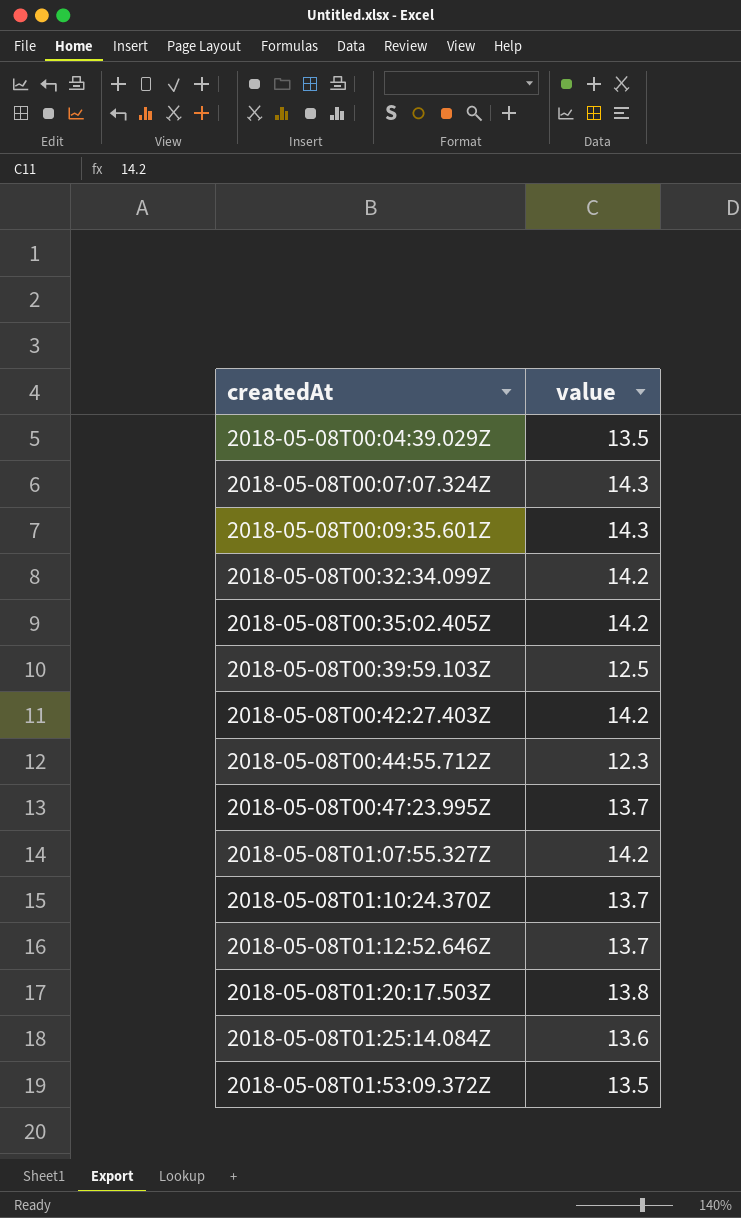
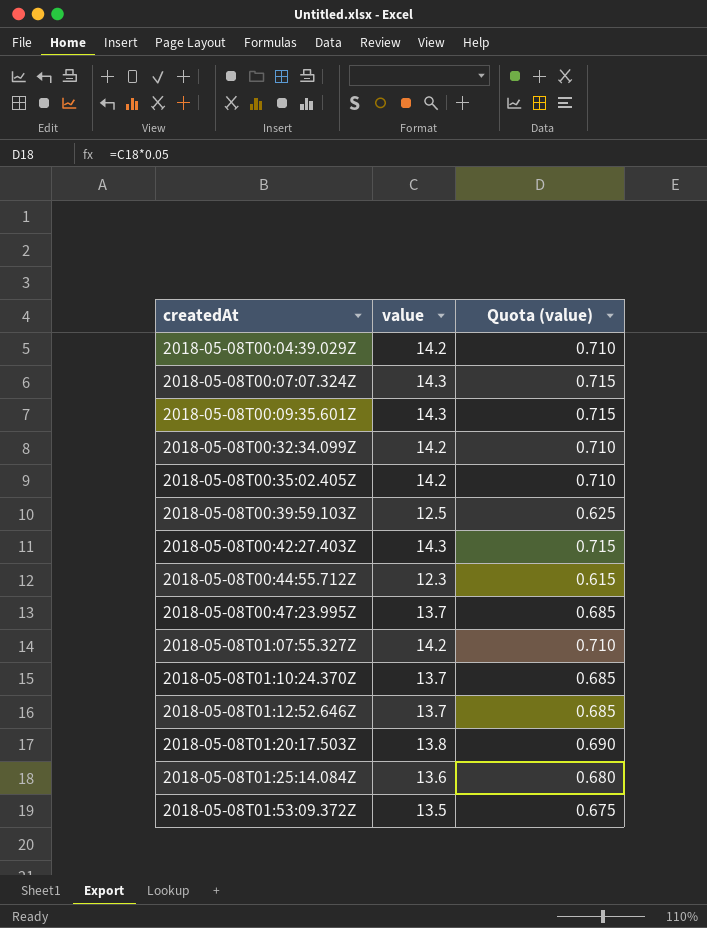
column Quota (value) | formula: none -> [value] * 0.05
2018-05-08T00:04:39.029Z | value: 13.5 -> 14.2
2018-05-08T00:42:27.403Z | value: 14.2 -> 14.3

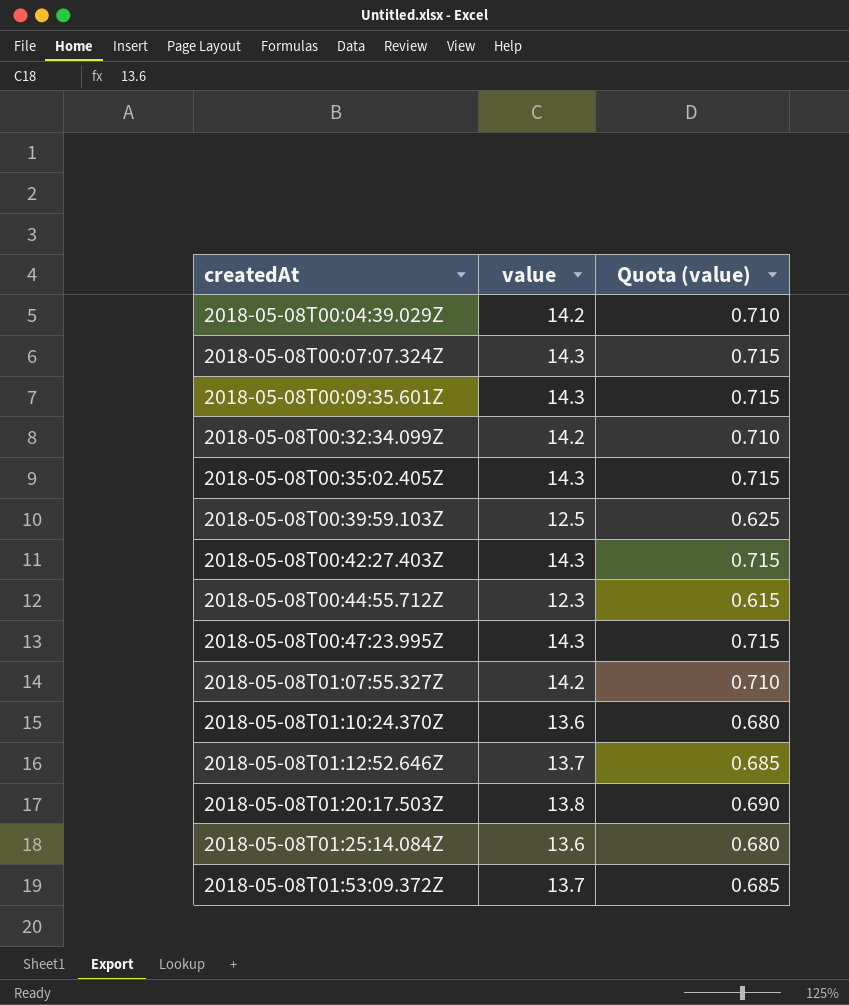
2018-05-08T00:35:02.405Z | value: 14.2 -> 14.3
2018-05-08T00:35:02.405Z | Quota (value): 0.710 -> 0.715
2018-05-08T00:47:23.995Z | value: 13.7 -> 14.3
2018-05-08T00:47:23.995Z | Quota (value): 0.685 -> 0.715
2018-05-08T01:10:24.370Z | value: 13.7 -> 13.6
2018-05-08T01:10:24.370Z | Quota (value): 0.685 -> 0.680
2018-05-08T01:53:09.372Z | value: 13.5 -> 13.7
2018-05-08T01:53:09.372Z | Quota (value): 0.675 -> 0.685

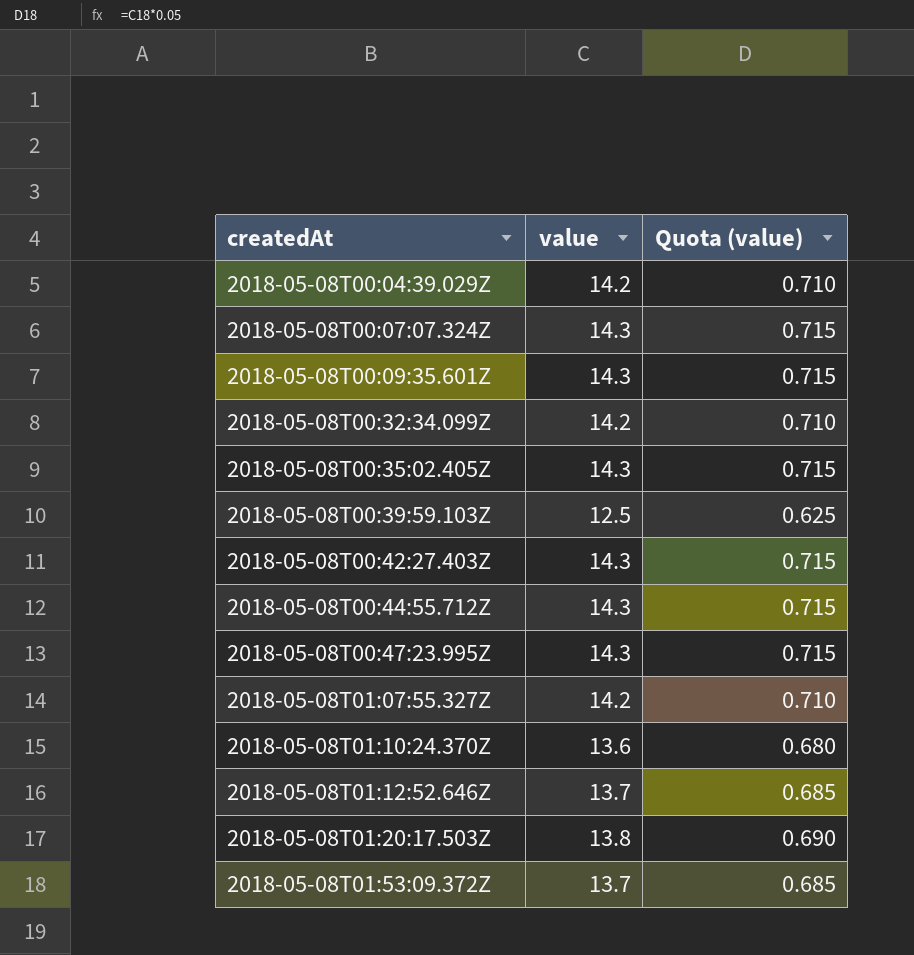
row 2018-05-08T01:25:14.084Z: 13.6 | 0.680 -> none
2018-05-08T00:44:55.712Z | value: 12.3 -> 14.3
2018-05-08T00:44:55.712Z | Quota (value): 0.615 -> 0.715

